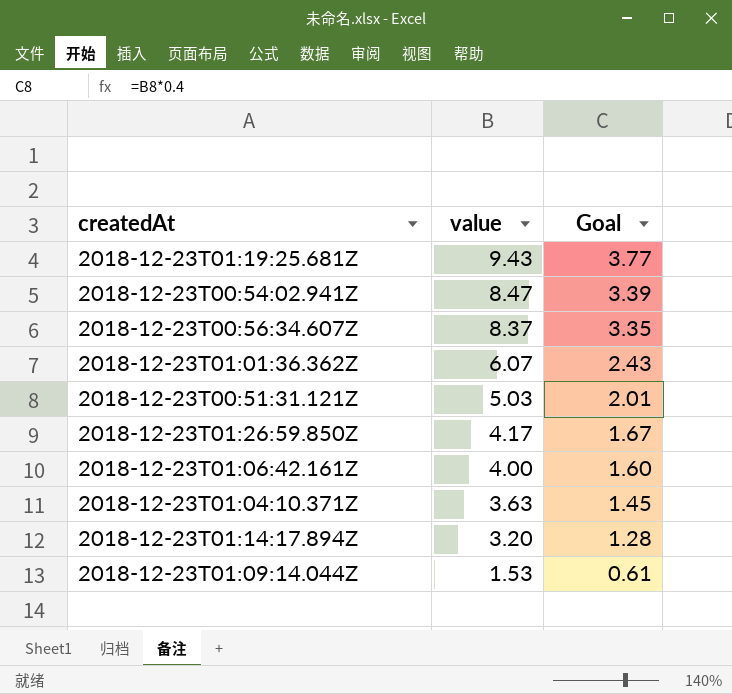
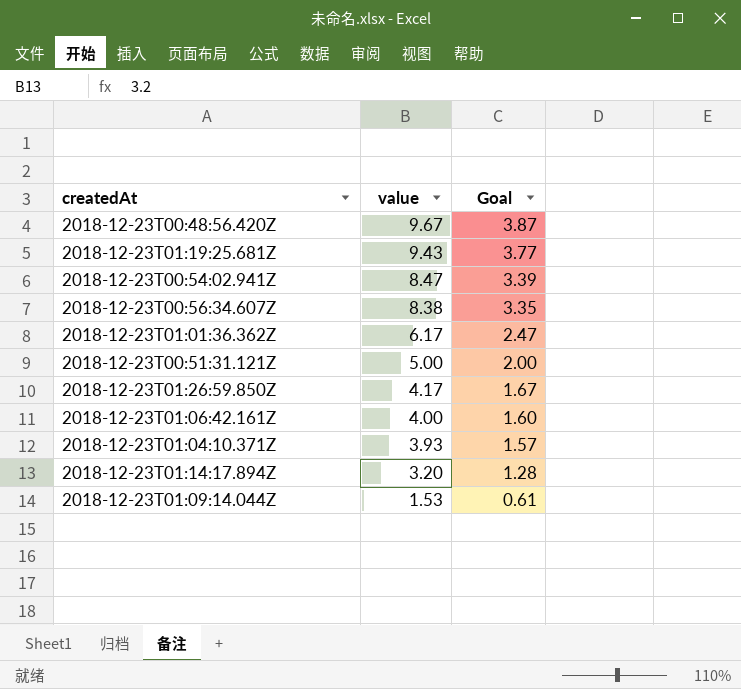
row 2018-12-23T00:48:56.420Z: none -> 9.67 | 3.87
2018-12-23T00:56:34.607Z | value: 8.37 -> 8.38
2018-12-23T01:01:36.362Z | value: 6.07 -> 6.17
2018-12-23T01:01:36.362Z | Goal: 2.43 -> 2.47
2018-12-23T00:51:31.121Z | value: 5.03 -> 5.00
2018-12-23T00:51:31.121Z | Goal: 2.01 -> 2.00
2018-12-23T01:04:10.371Z | value: 3.63 -> 3.93
2018-12-23T01:04:10.371Z | Goal: 1.45 -> 1.57

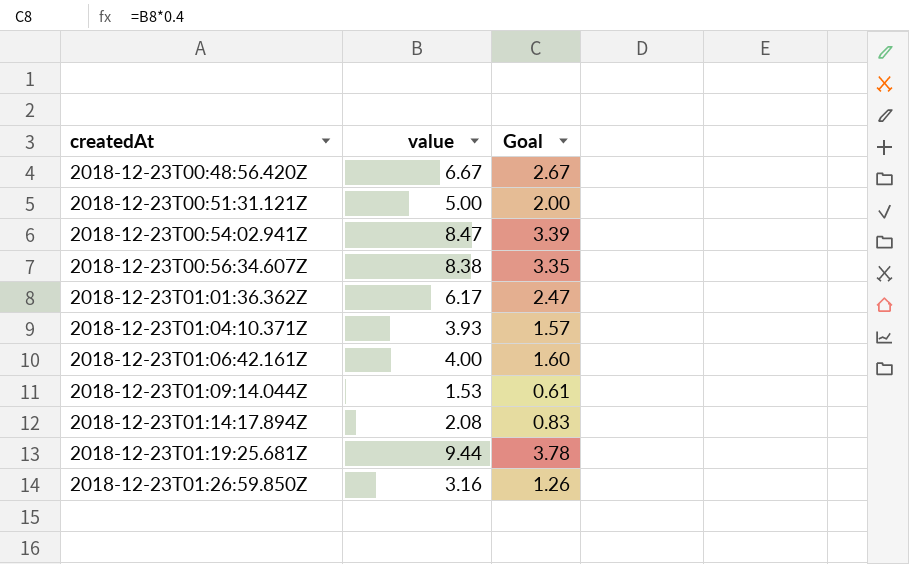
row order: value descending -> createdAt ascending
2018-12-23T00:48:56.420Z | value: 9.67 -> 6.67
2018-12-23T00:48:56.420Z | Goal: 3.87 -> 2.67
2018-12-23T01:14:17.894Z | value: 3.20 -> 2.08
2018-12-23T01:14:17.894Z | Goal: 1.28 -> 0.83
2018-12-23T01:19:25.681Z | value: 9.43 -> 9.44
2018-12-23T01:19:25.681Z | Goal: 3.77 -> 3.78
2018-12-23T01:26:59.850Z | value: 4.17 -> 3.16
2018-12-23T01:26:59.850Z | Goal: 1.67 -> 1.26

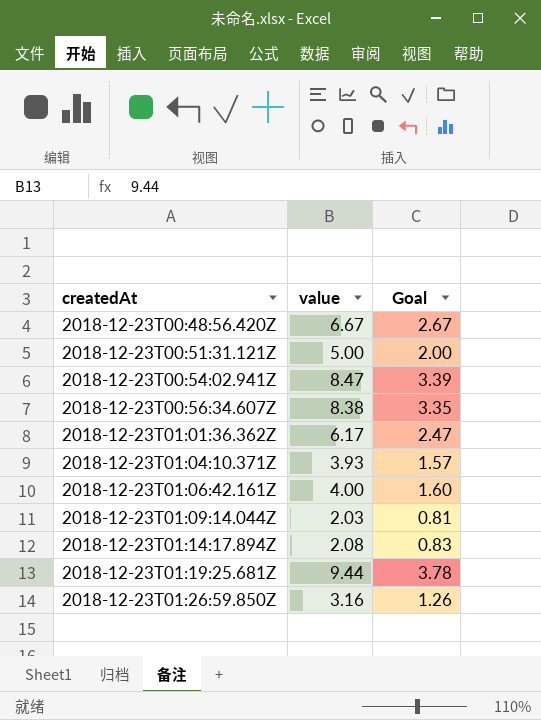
2018-12-23T01:09:14.044Z | value: 1.53 -> 2.03
2018-12-23T01:09:14.044Z | Goal: 0.61 -> 0.81

